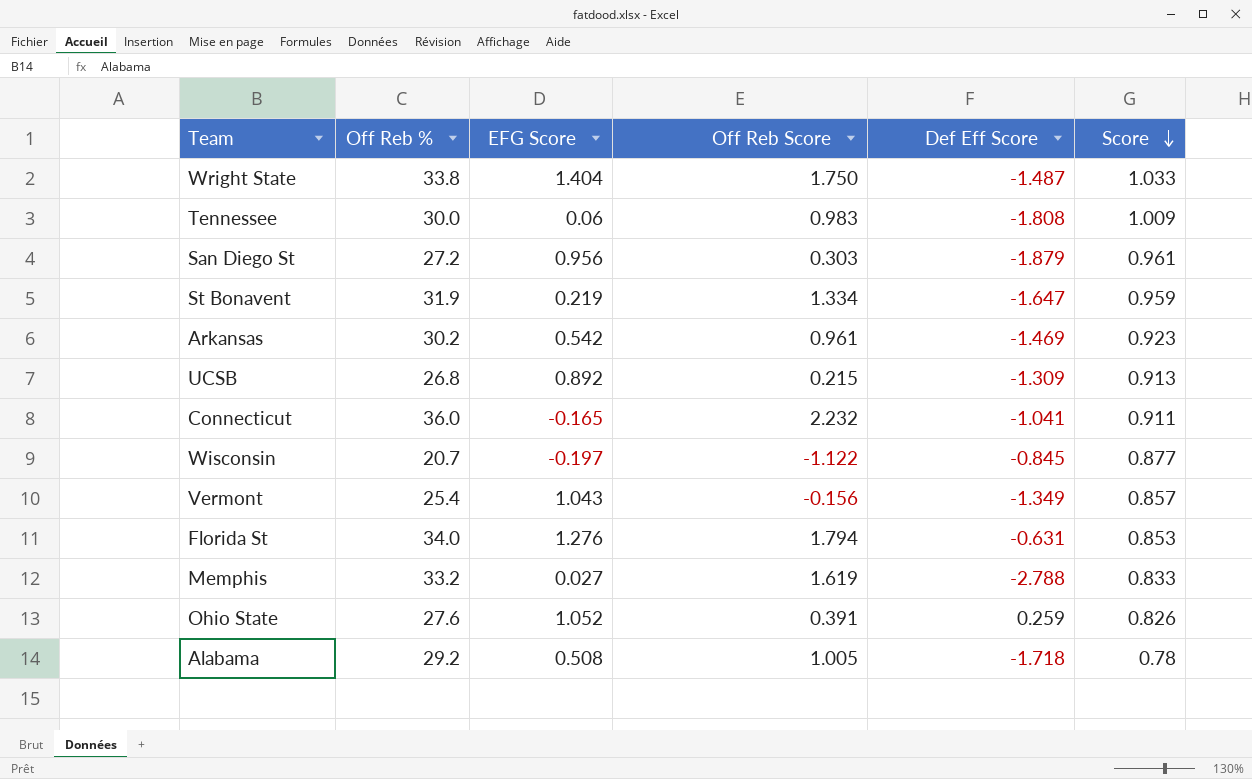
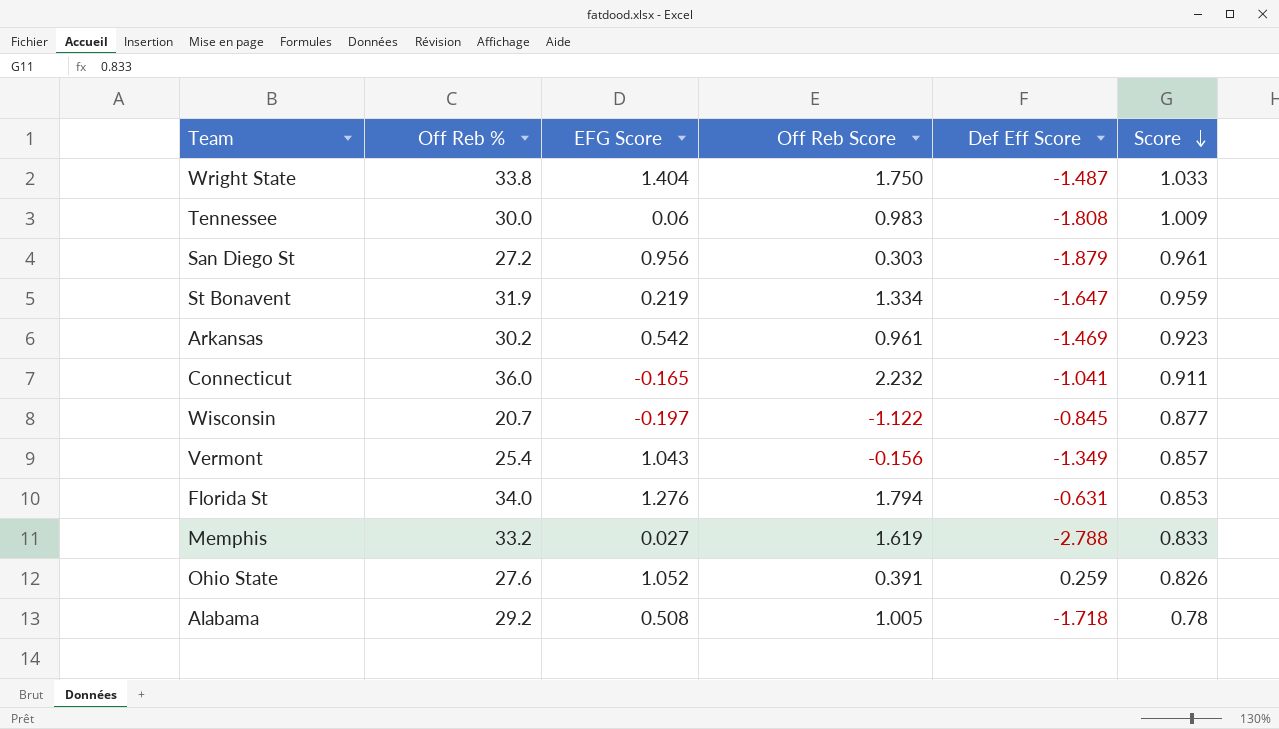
row UCSB: 26.8 | 0.892 | 0.215 | -1.309 | 0.913 -> none

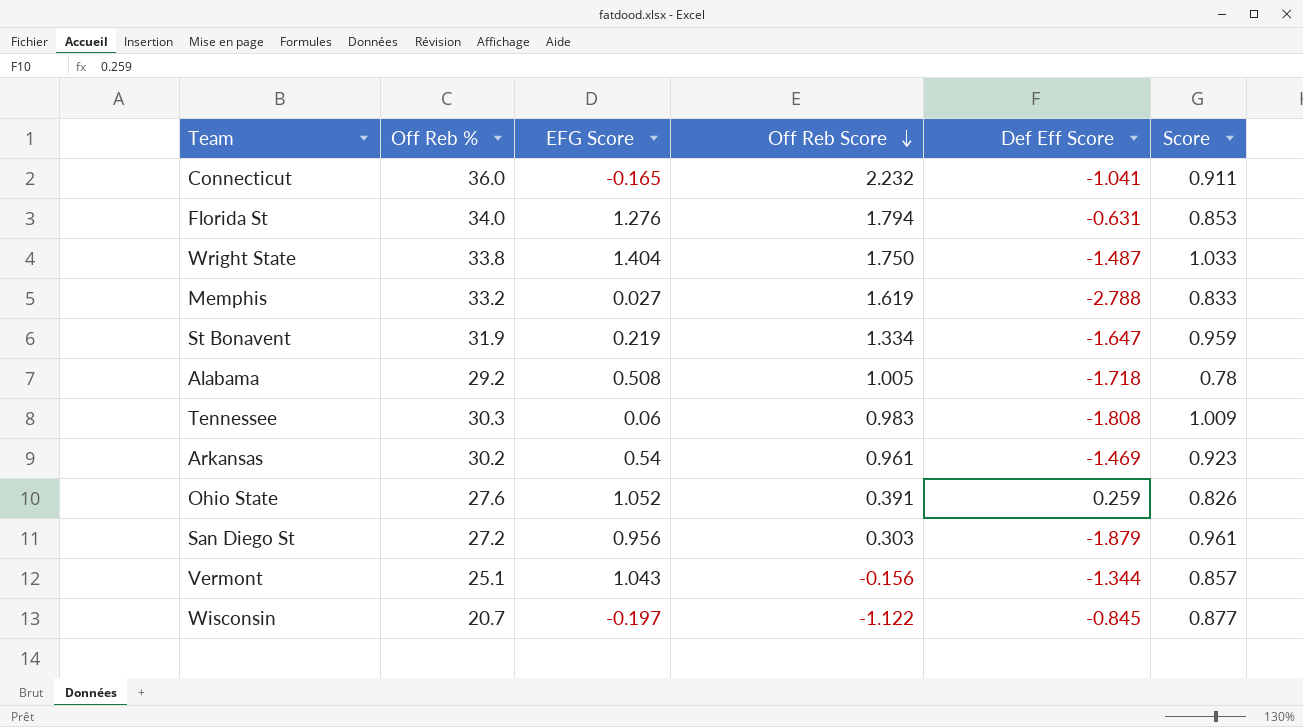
row order: Score descending -> Off Reb Score descending
Tennessee | Off Reb %: 30.0 -> 30.3
Arkansas | EFG Score: 0.542 -> 0.54
Vermont | Off Reb %: 25.4 -> 25.1
Vermont | Def Eff Score: -1.349 -> -1.344

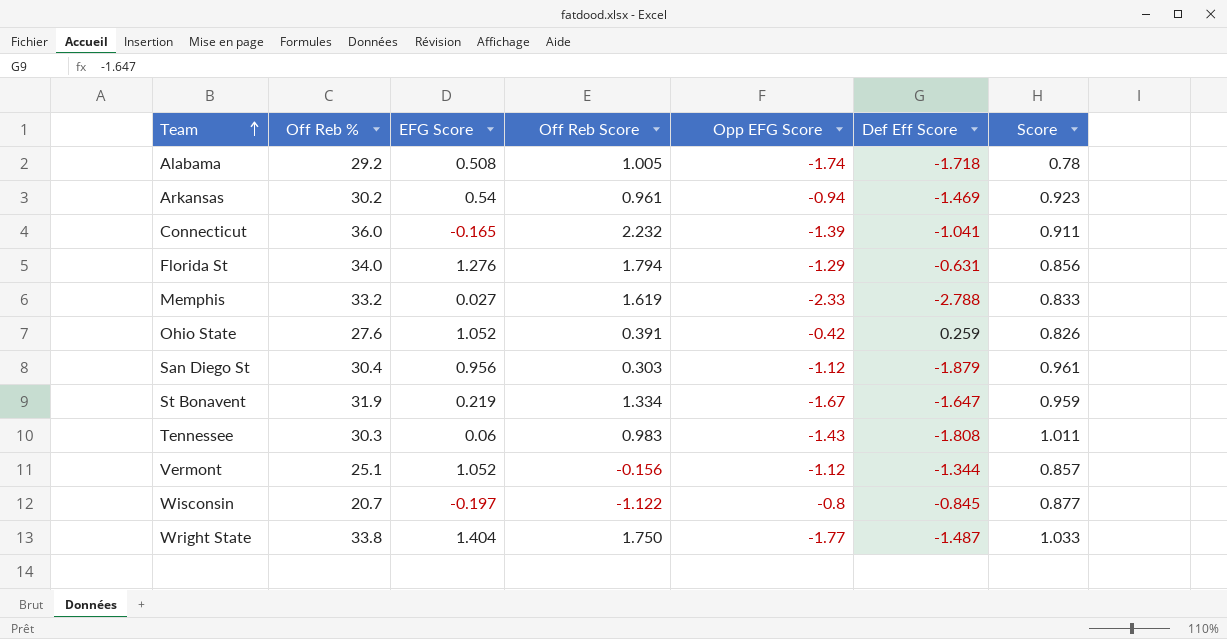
row order: Off Reb Score descending -> Team ascending
column Opp EFG Score | position: none -> 5
Florida St | Score: 0.853 -> 0.856
San Diego St | Off Reb %: 27.2 -> 30.4
Tennessee | Score: 1.009 -> 1.011
Vermont | EFG Score: 1.043 -> 1.052

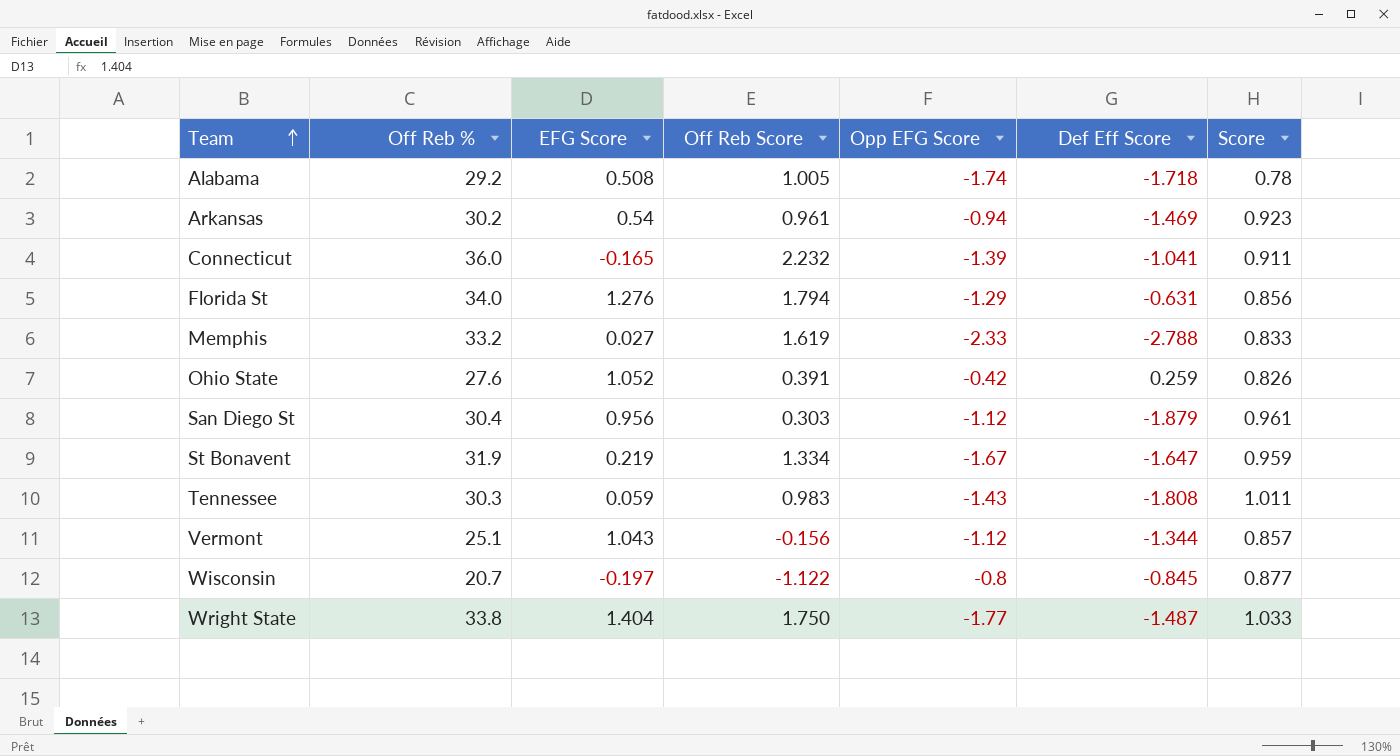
Tennessee | EFG Score: 0.06 -> 0.059
Vermont | EFG Score: 1.052 -> 1.043

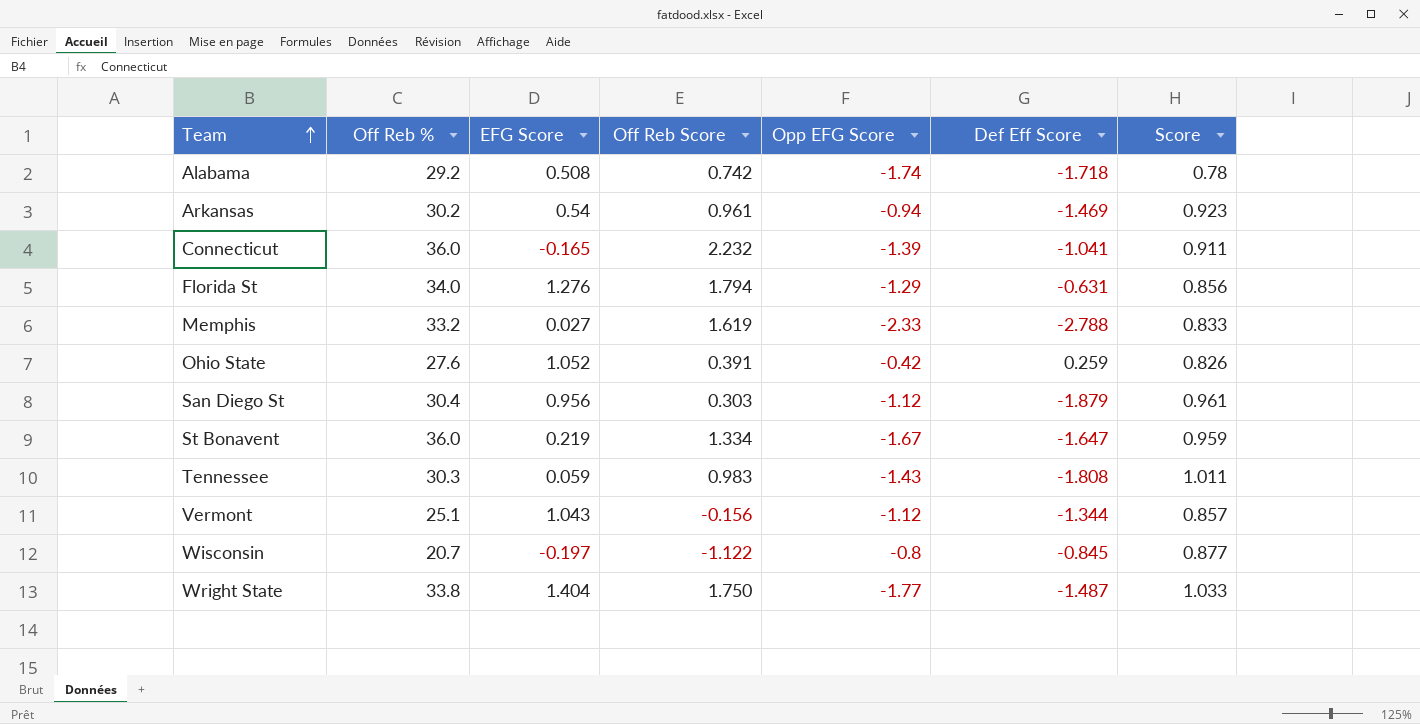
Alabama | Off Reb Score: 1.005 -> 0.742
St Bonavent | Off Reb %: 31.9 -> 36.0

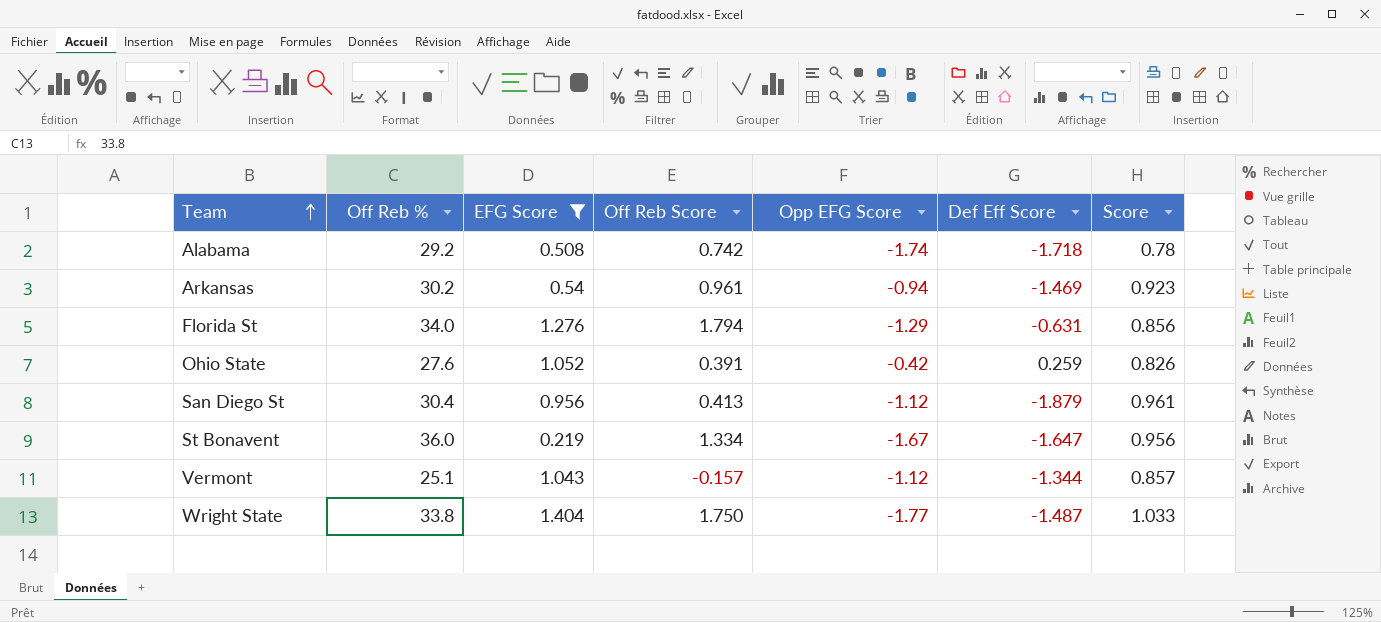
filter: none -> EFG Score >= 0.219
San Diego St | Off Reb Score: 0.303 -> 0.413
St Bonavent | Score: 0.959 -> 0.956
Vermont | Off Reb Score: -0.156 -> -0.157

